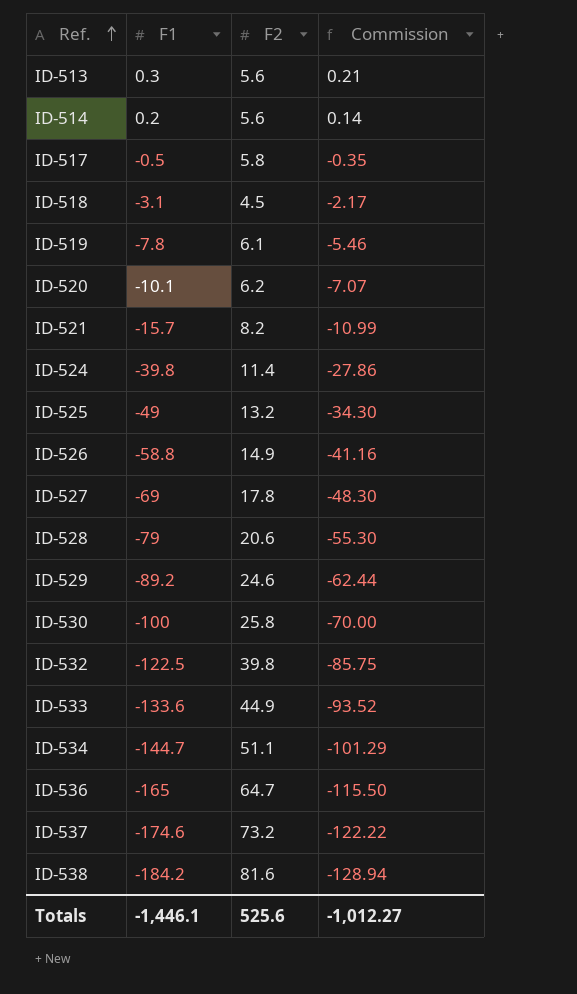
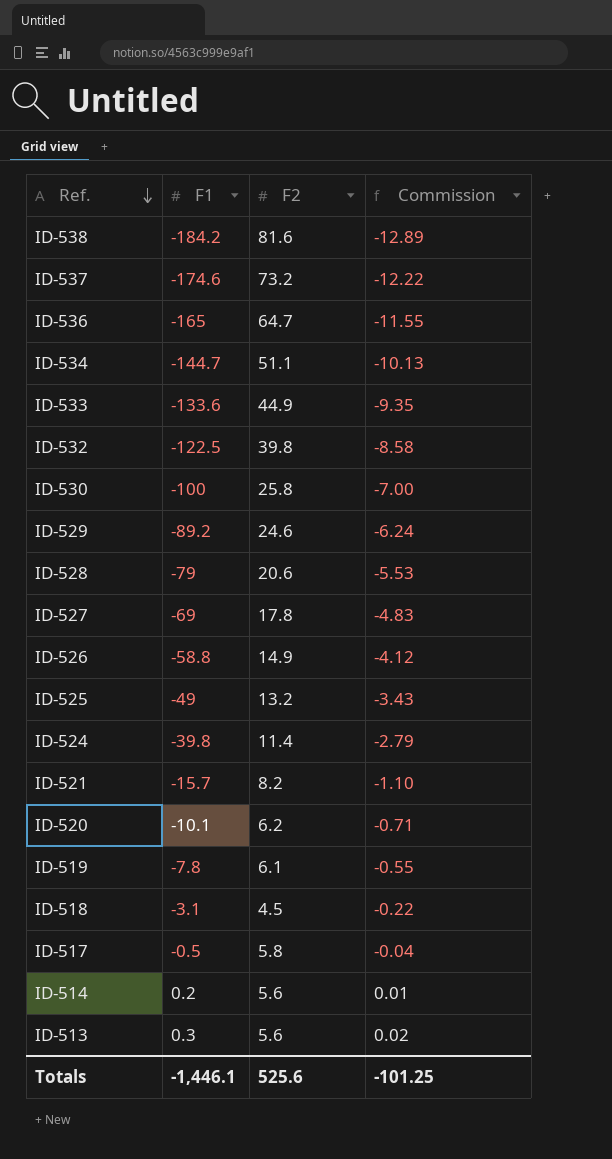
row order: Ref. ascending -> Ref. descending
column Commission | formula: [F1] * 0.7 -> [F1] * 0.07
Totals | Commission: -1,012.27 -> -101.25

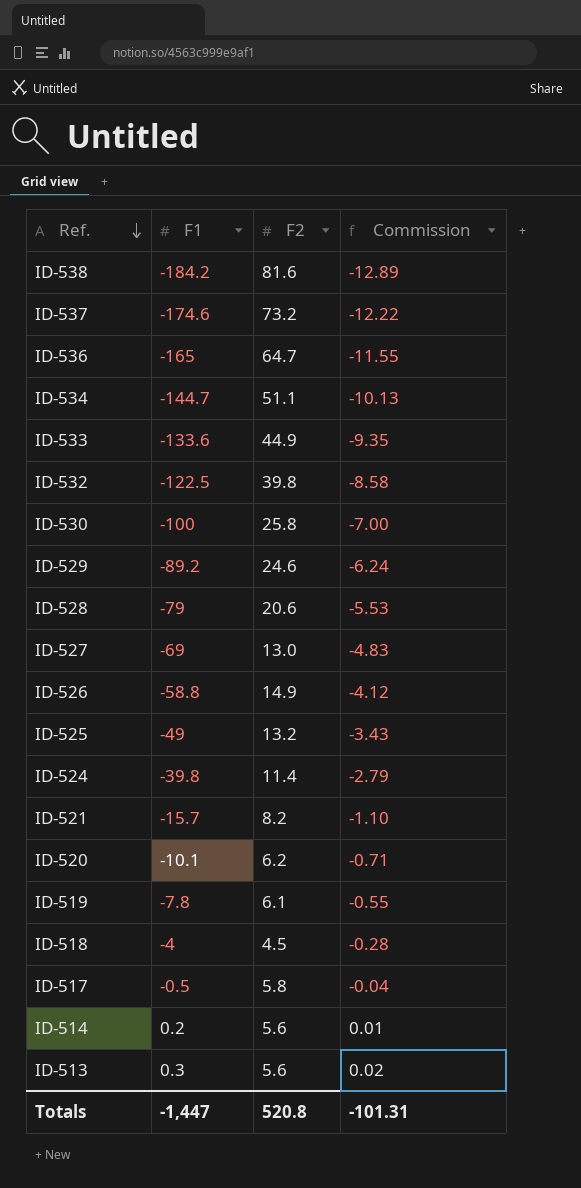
ID-527 | F2: 17.8 -> 13.0
ID-518 | F1: -3.1 -> -4
ID-518 | Commission: -0.22 -> -0.28
Totals | F1: -1,446.1 -> -1,447
Totals | F2: 525.6 -> 520.8
Totals | Commission: -101.25 -> -101.31

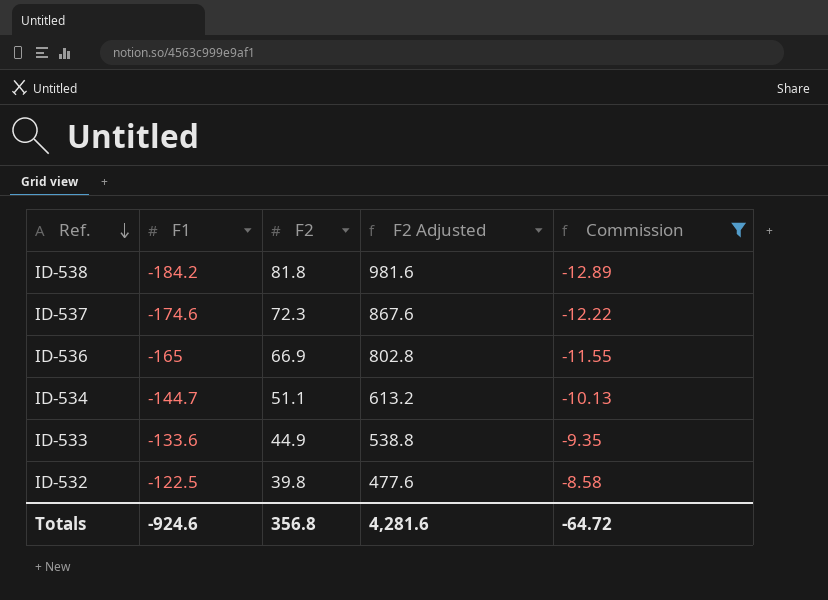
filter: none -> Commission <= -8.58
column F2 Adjusted | formula: none -> [F2] * 12
ID-538 | F2: 81.6 -> 81.8
ID-537 | F2: 73.2 -> 72.3
ID-536 | F2: 64.7 -> 66.9
Totals | F1: -1,447 -> -924.6
Totals | F2: 520.8 -> 356.8
Totals | Commission: -101.31 -> -64.72

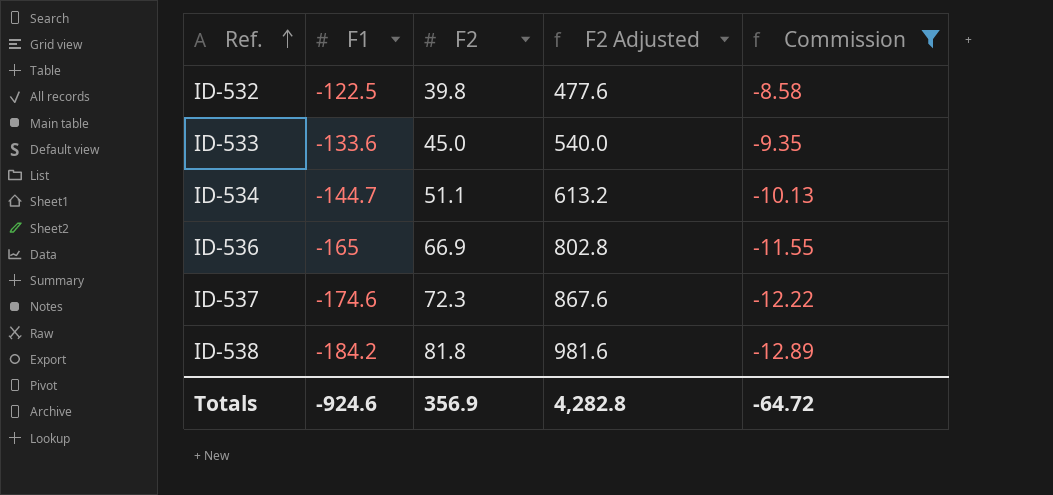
row order: Ref. descending -> Ref. ascending
ID-533 | F2: 44.9 -> 45.0
ID-533 | F2 Adjusted: 538.8 -> 540.0
Totals | F2: 356.8 -> 356.9
Totals | F2 Adjusted: 4,281.6 -> 4,282.8

